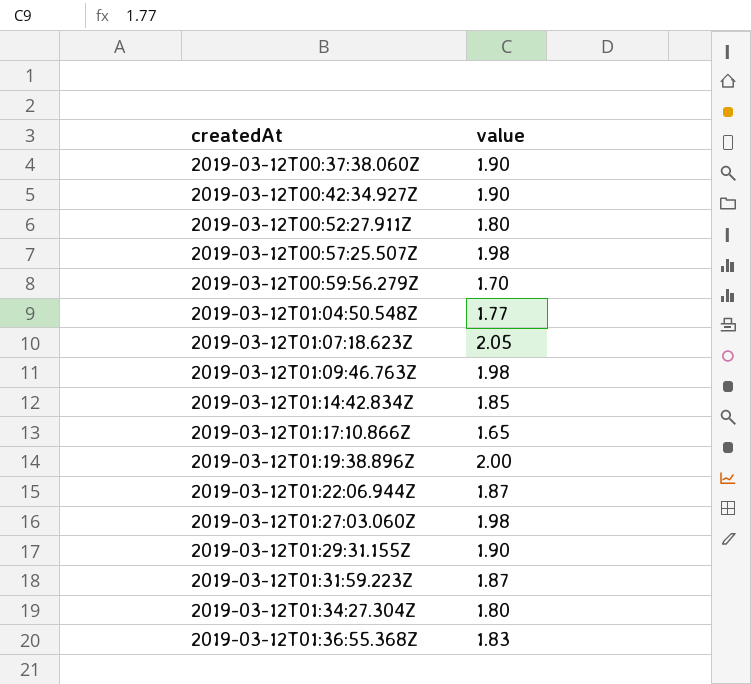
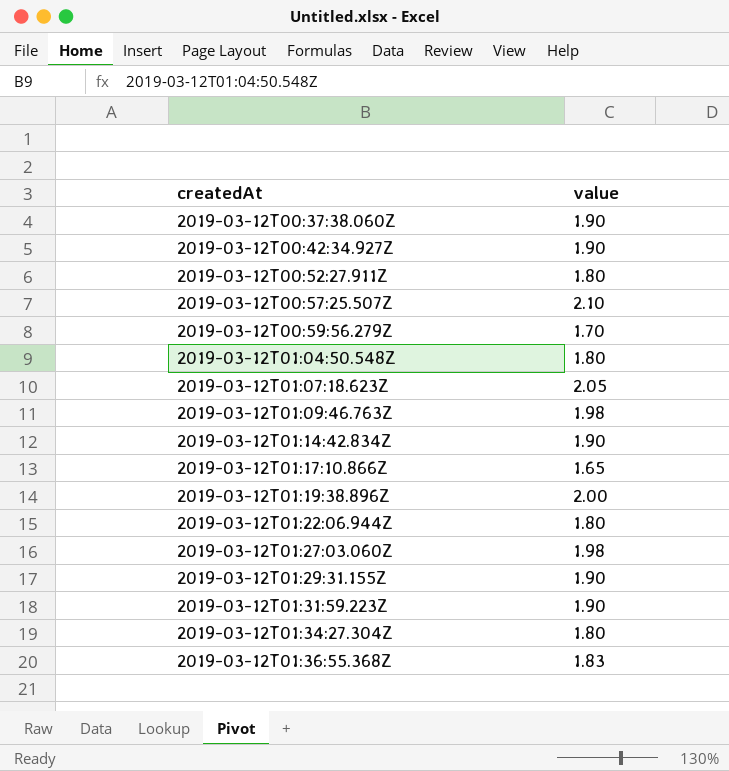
2019-03-12T00:57:25.507Z | value: 1.98 -> 2.10
2019-03-12T01:04:50.548Z | value: 1.77 -> 1.80
2019-03-12T01:14:42.834Z | value: 1.85 -> 1.90
2019-03-12T01:22:06.944Z | value: 1.87 -> 1.80
2019-03-12T01:31:59.223Z | value: 1.87 -> 1.90

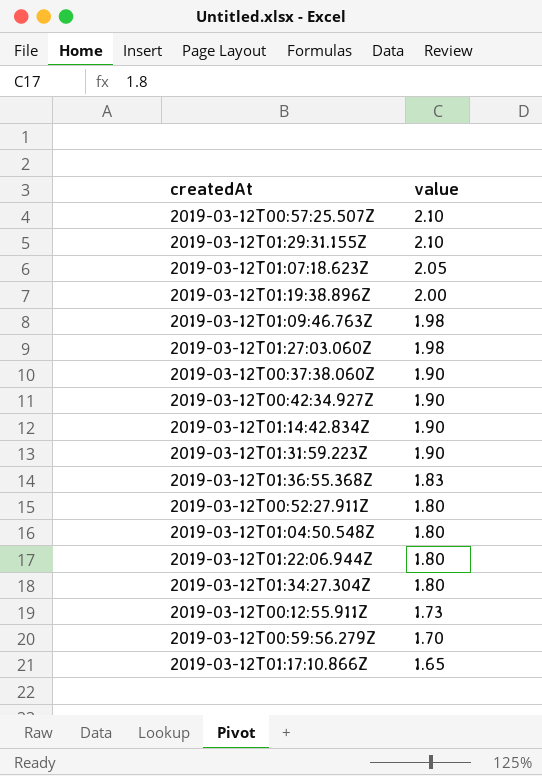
row order: createdAt ascending -> value descending
2019-03-12T01:29:31.155Z | value: 1.90 -> 2.10
row 2019-03-12T00:12:55.911Z: none -> 1.73

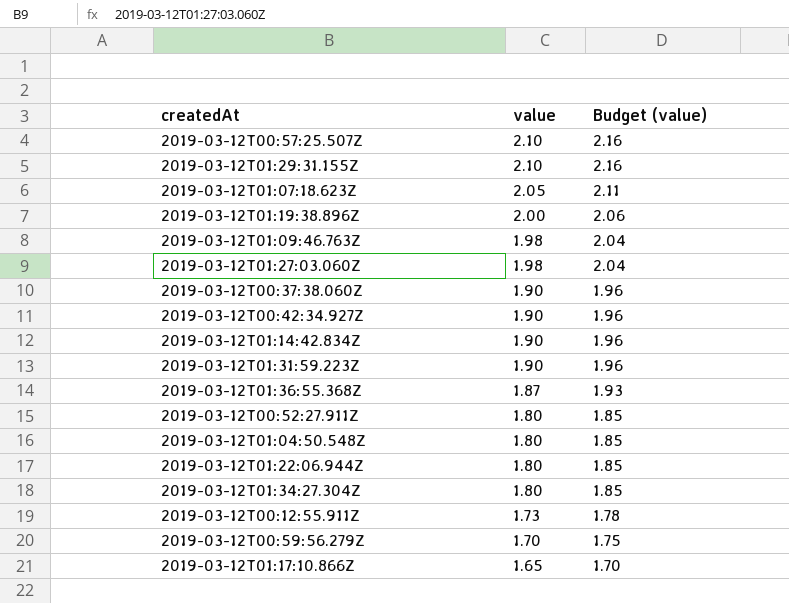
column Budget (value) | formula: none -> [value] * 1.03
2019-03-12T01:36:55.368Z | value: 1.83 -> 1.87

